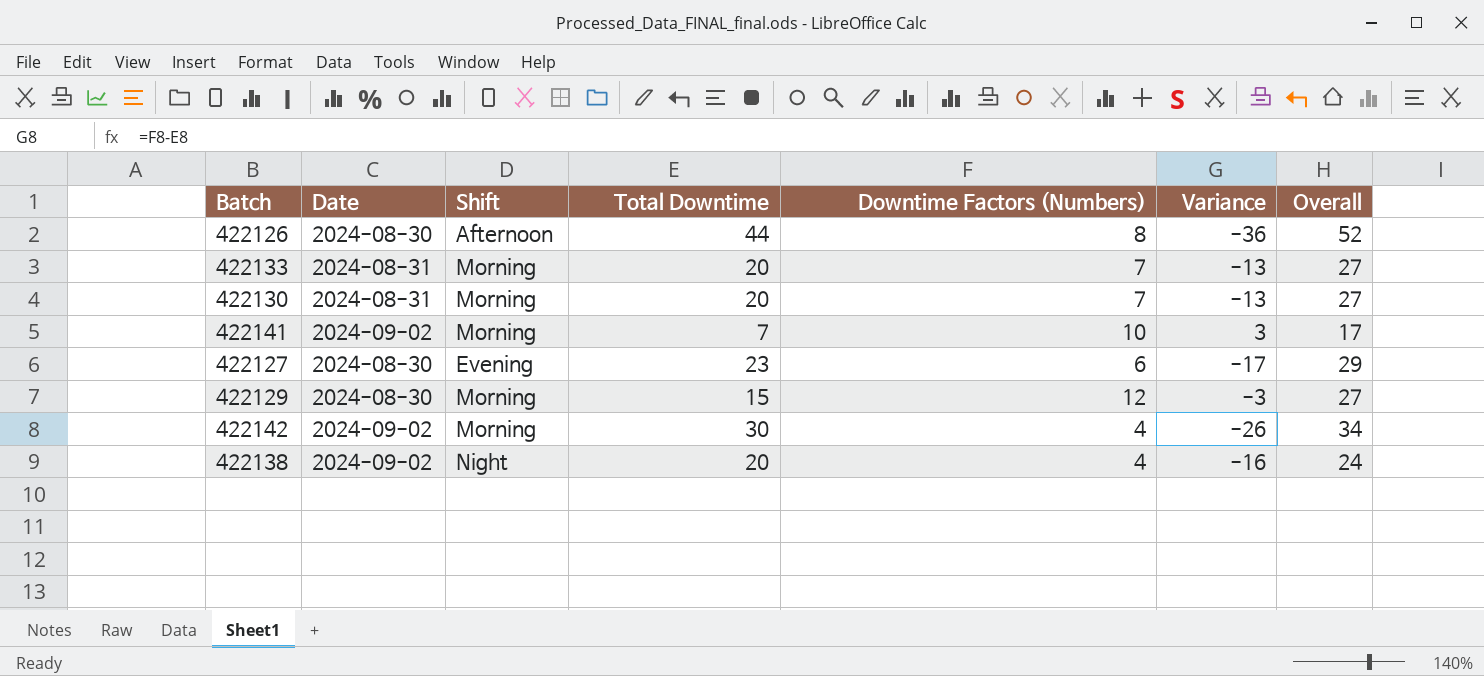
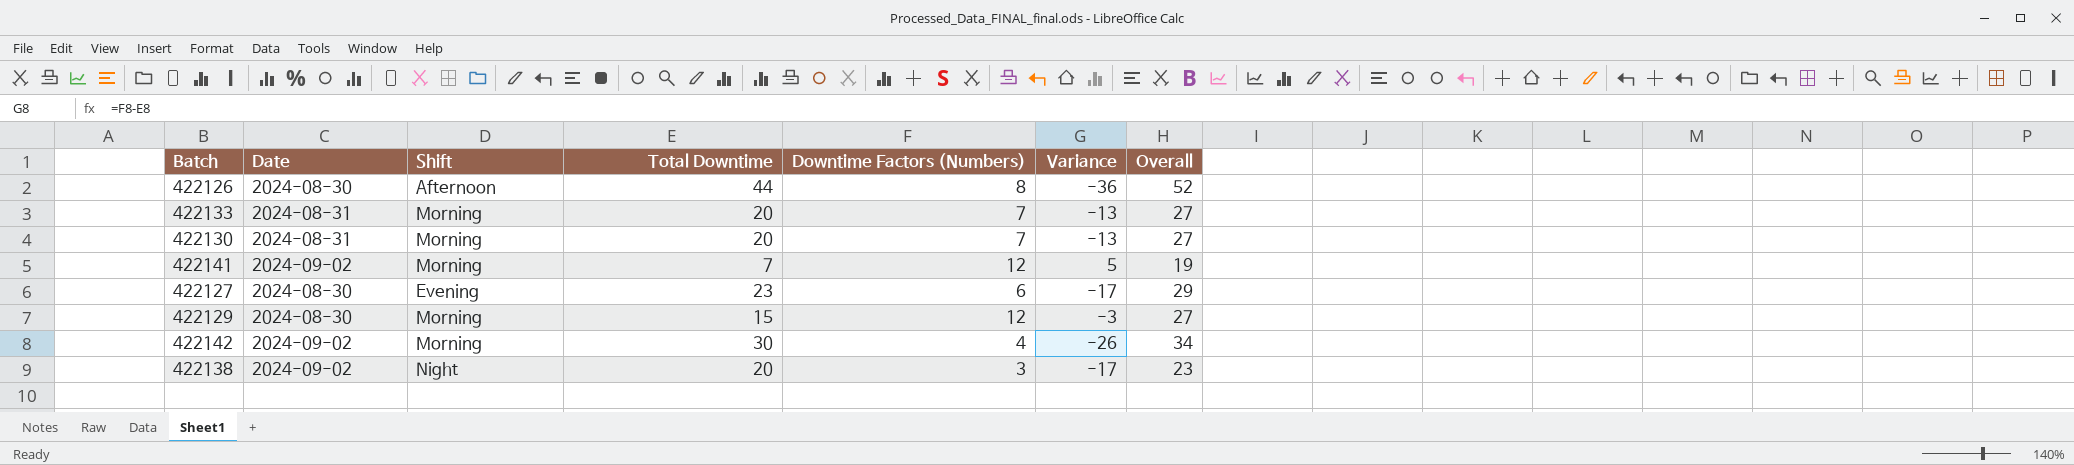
422141 | Downtime Factors (Numbers): 10 -> 12
422141 | Variance: 3 -> 5
422141 | Overall: 17 -> 19
422138 | Downtime Factors (Numbers): 4 -> 3
422138 | Variance: -16 -> -17
422138 | Overall: 24 -> 23

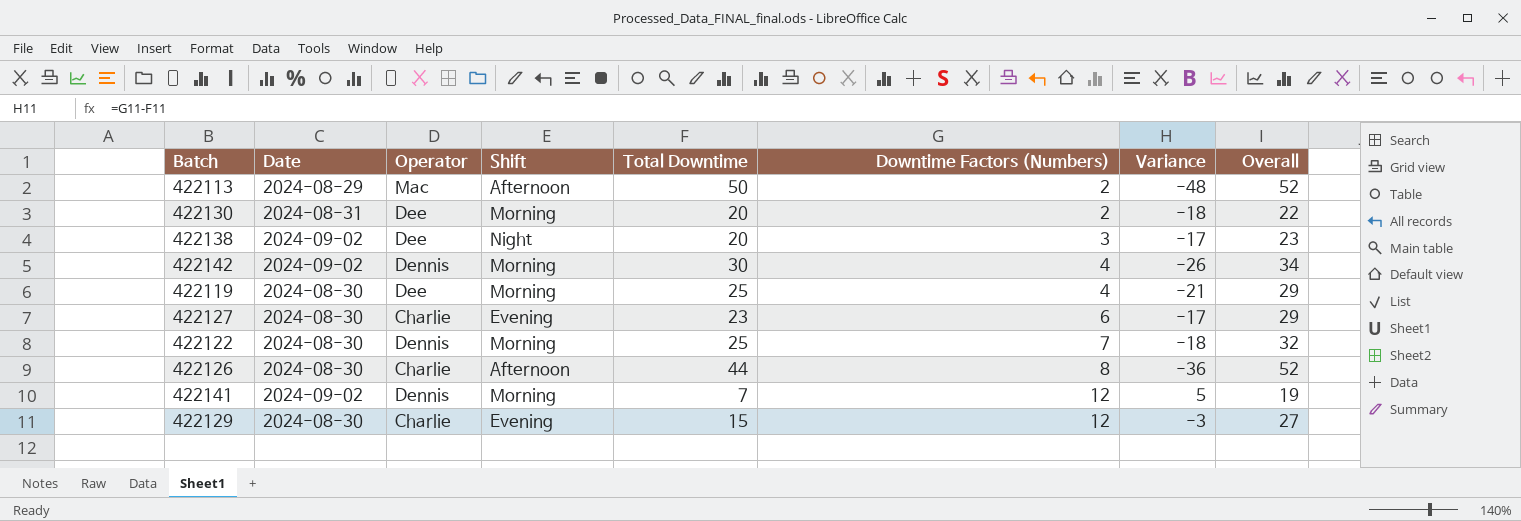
row order: none -> Downtime Factors (Numbers) ascending
column Operator | position: none -> 3
row 422133: 2024-08-31 | Morning | 20 | 7 | -13 | 27 -> none
row 422113: none -> 2024-08-29 | Mac | Afternoon | 50 | 2 | -48 | 52
422130 | Downtime Factors (Numbers): 7 -> 2
422130 | Variance: -13 -> -18
422130 | Overall: 27 -> 22
row 422119: none -> 2024-08-30 | Dee | Morning | 25 | 4 | -21 | 29
row 422122: none -> 2024-08-30 | Dennis | Morning | 25 | 7 | -18 | 32
422129 | Shift: Morning -> Evening

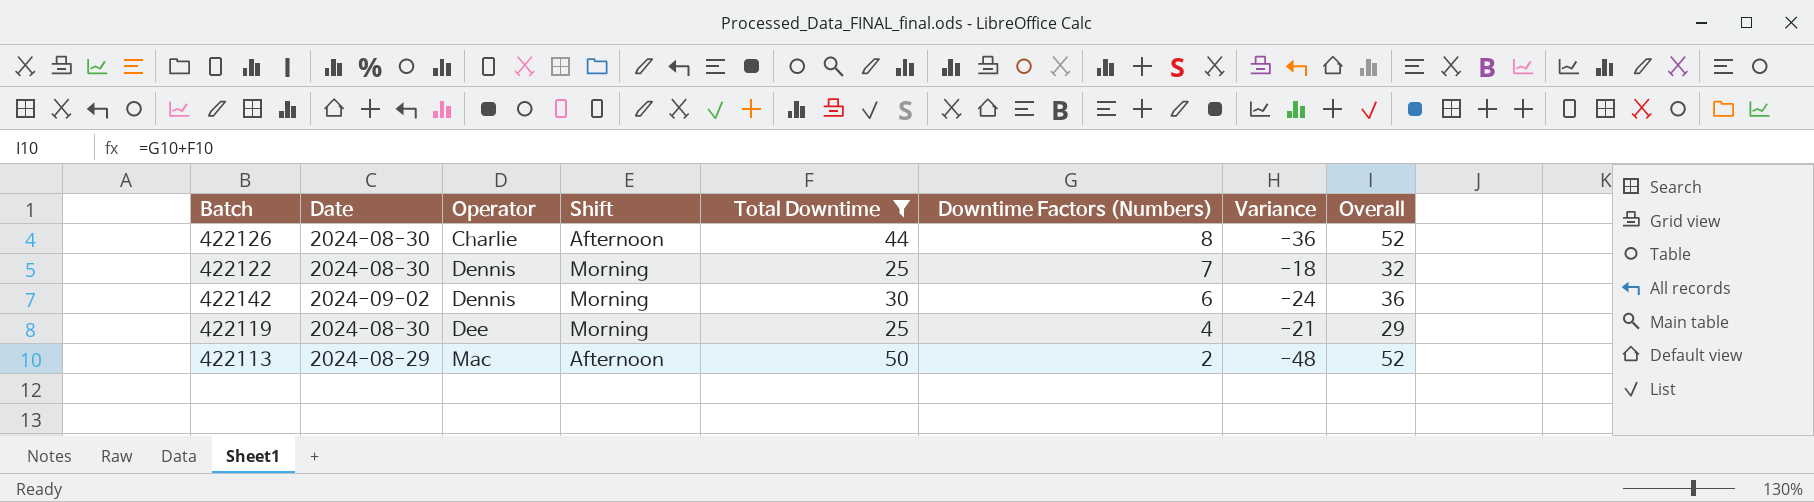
filter: none -> Total Downtime >= 25
row order: Downtime Factors (Numbers) ascending -> Downtime Factors (Numbers) descending
422142 | Downtime Factors (Numbers): 4 -> 6
422142 | Variance: -26 -> -24
422142 | Overall: 34 -> 36

